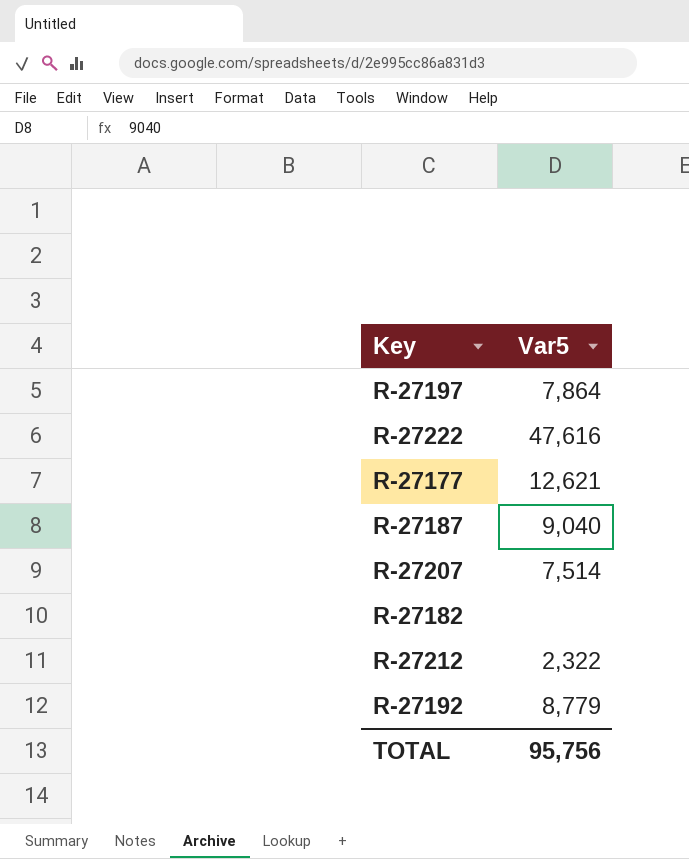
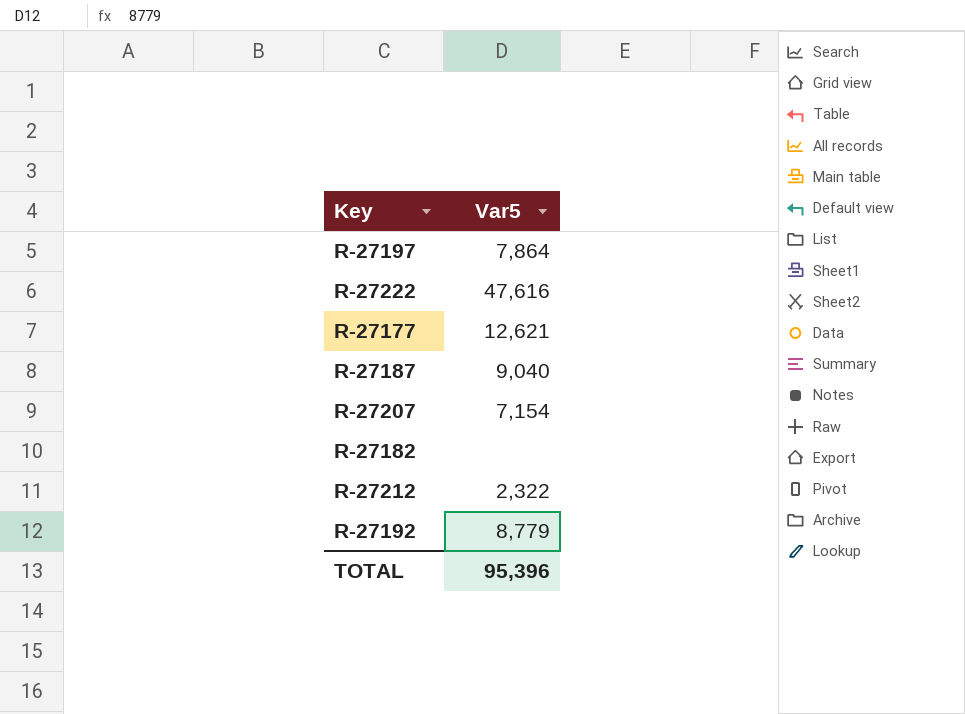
R-27207 | Var5: 7,514 -> 7,154
TOTAL | Var5: 95,756 -> 95,396

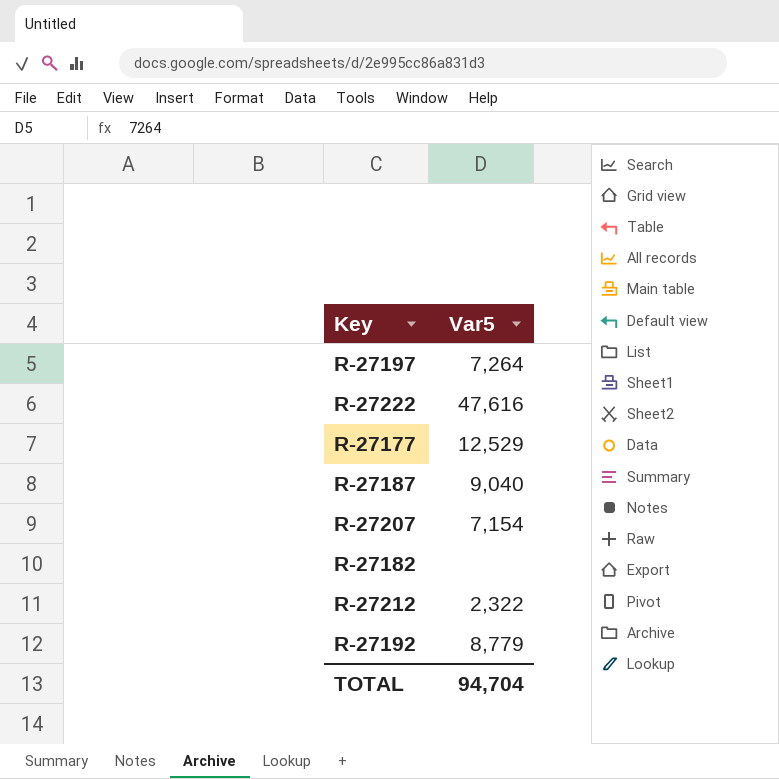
R-27197 | Var5: 7,864 -> 7,264
R-27177 | Var5: 12,621 -> 12,529
TOTAL | Var5: 95,396 -> 94,704

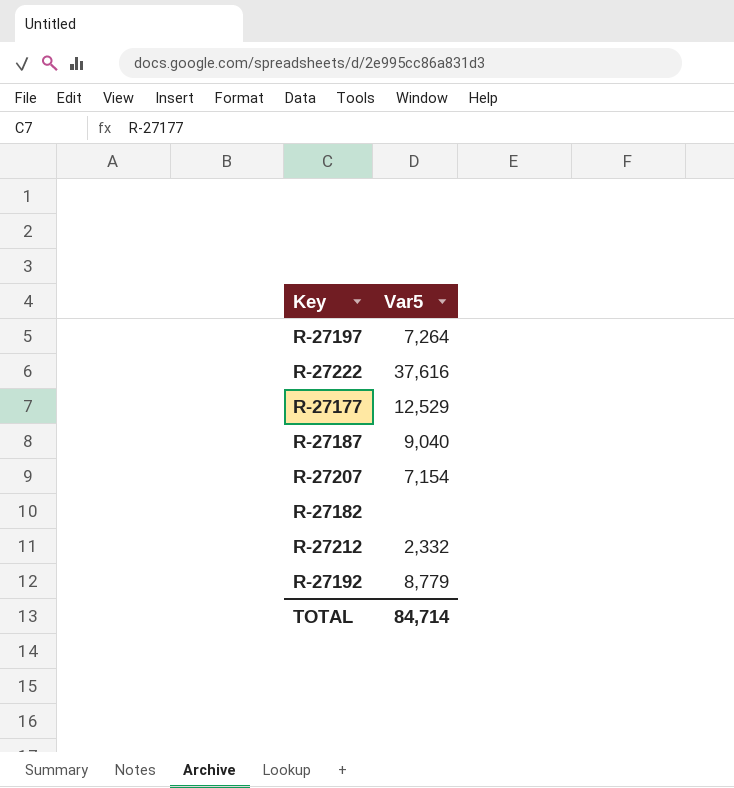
R-27222 | Var5: 47,616 -> 37,616
R-27212 | Var5: 2,322 -> 2,332
TOTAL | Var5: 94,704 -> 84,714

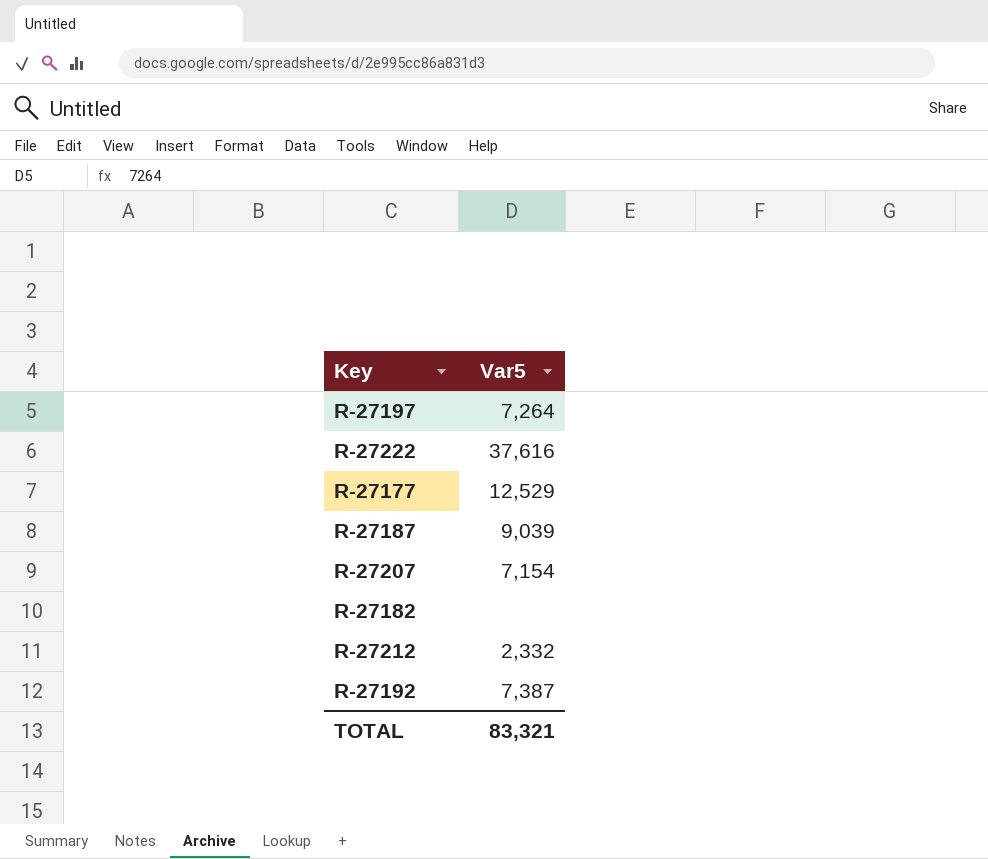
R-27187 | Var5: 9,040 -> 9,039
R-27192 | Var5: 8,779 -> 7,387
TOTAL | Var5: 84,714 -> 83,321

